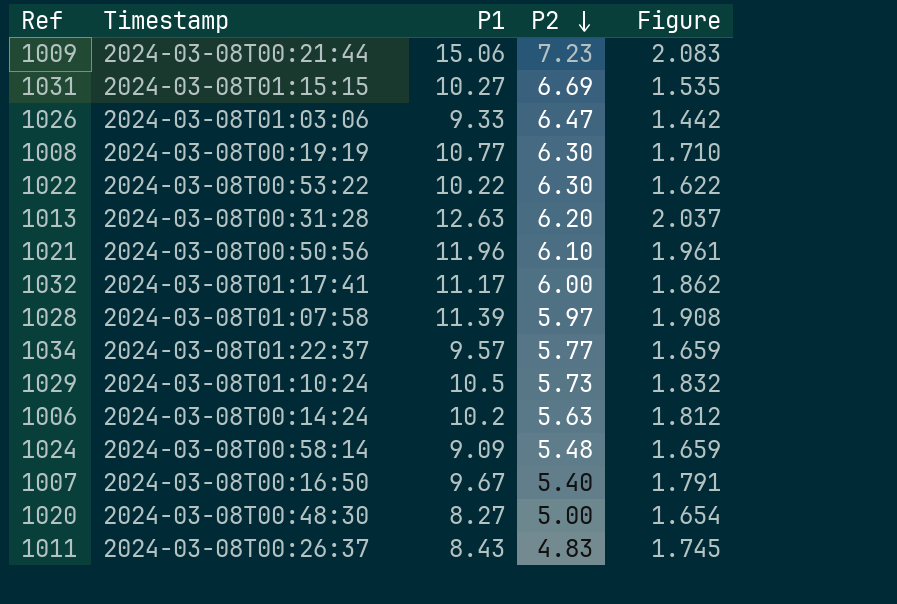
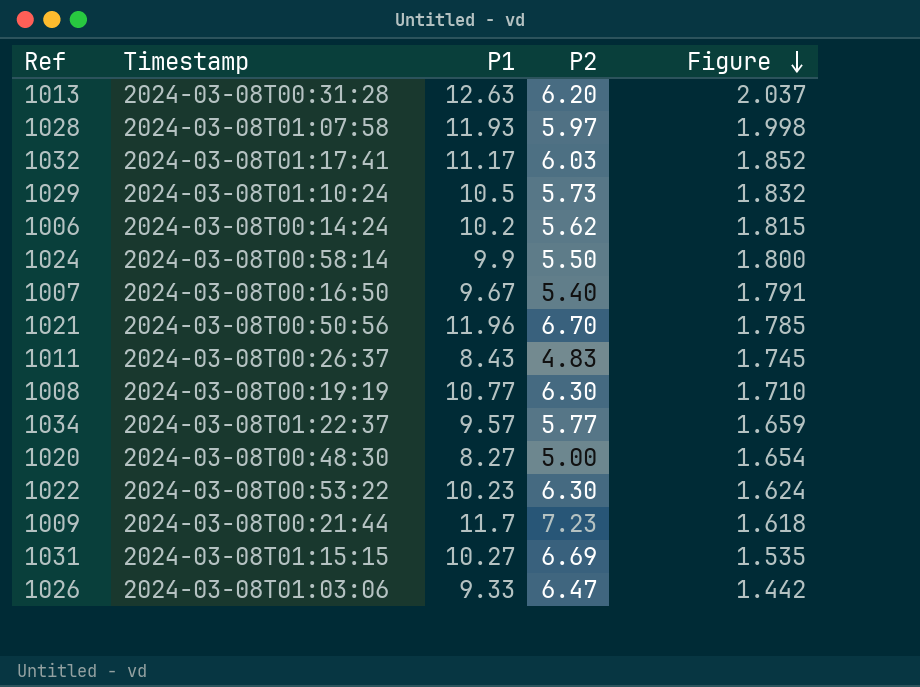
row order: P2 descending -> Figure descending
1028 | P1: 11.39 -> 11.93
1028 | Figure: 1.908 -> 1.998
1032 | P2: 6.00 -> 6.03
1032 | Figure: 1.862 -> 1.852
1006 | P2: 5.63 -> 5.62
1006 | Figure: 1.812 -> 1.815
1024 | P1: 9.09 -> 9.9
1024 | P2: 5.48 -> 5.50
1024 | Figure: 1.659 -> 1.800
1021 | P2: 6.10 -> 6.70
1021 | Figure: 1.961 -> 1.785
1022 | P1: 10.22 -> 10.23
1022 | Figure: 1.622 -> 1.624
1009 | P1: 15.06 -> 11.7
1009 | Figure: 2.083 -> 1.618

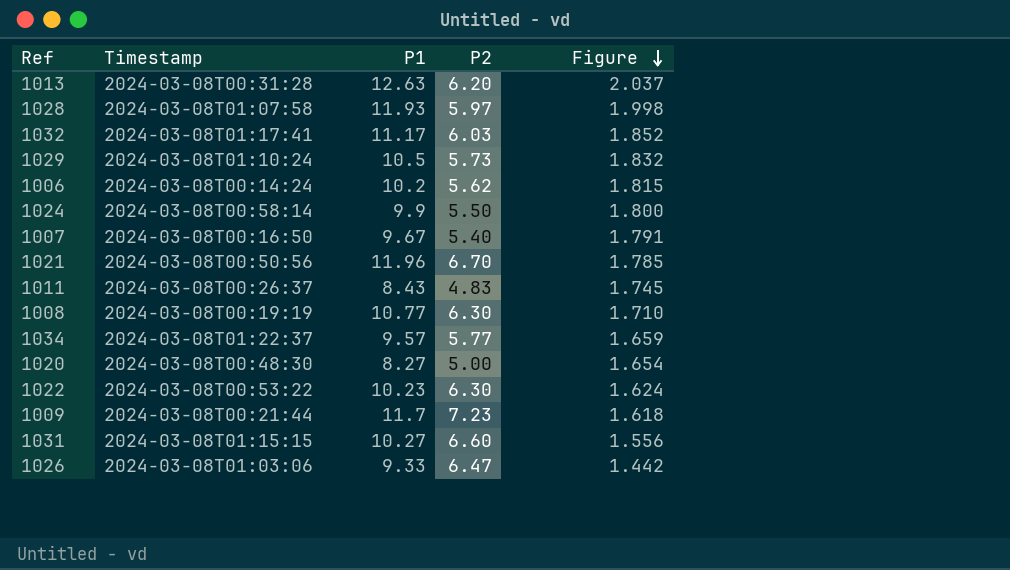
1031 | P2: 6.69 -> 6.60
1031 | Figure: 1.535 -> 1.556

